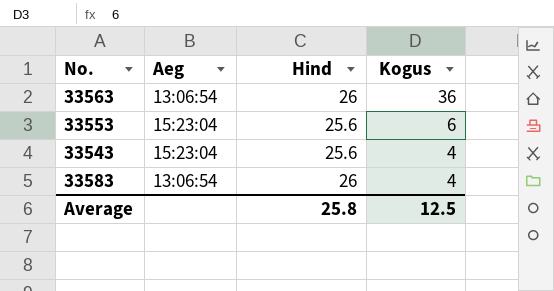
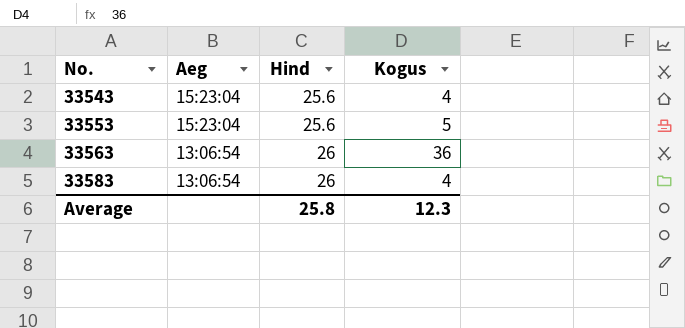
row order: Kogus descending -> No. ascending
33553 | Kogus: 6 -> 5
Average | Kogus: 12.5 -> 12.3

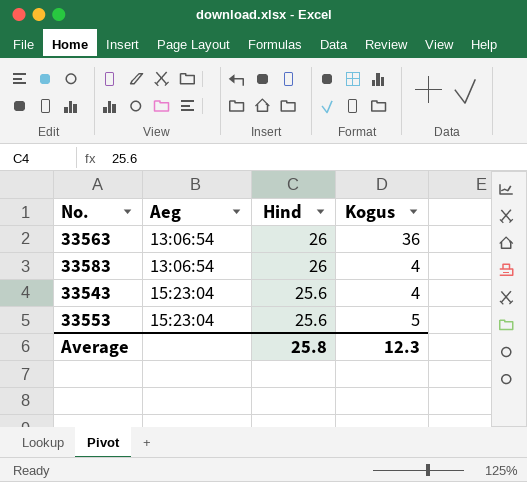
row order: No. ascending -> Aeg ascending

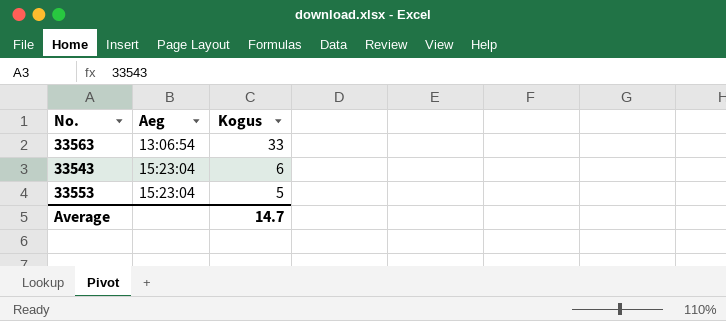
column Hind | position: 3 -> none
row 33583: 13:06:54 | 26 | 4 -> none
33563 | Kogus: 36 -> 33
33543 | Kogus: 4 -> 6
Average | Kogus: 12.3 -> 14.7

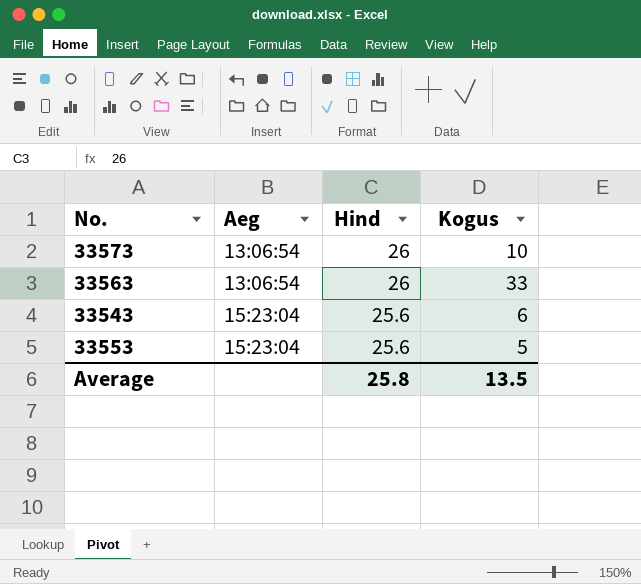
column Hind | position: none -> 3
row 33573: none -> 13:06:54 | 26 | 10
Average | Kogus: 14.7 -> 13.5

